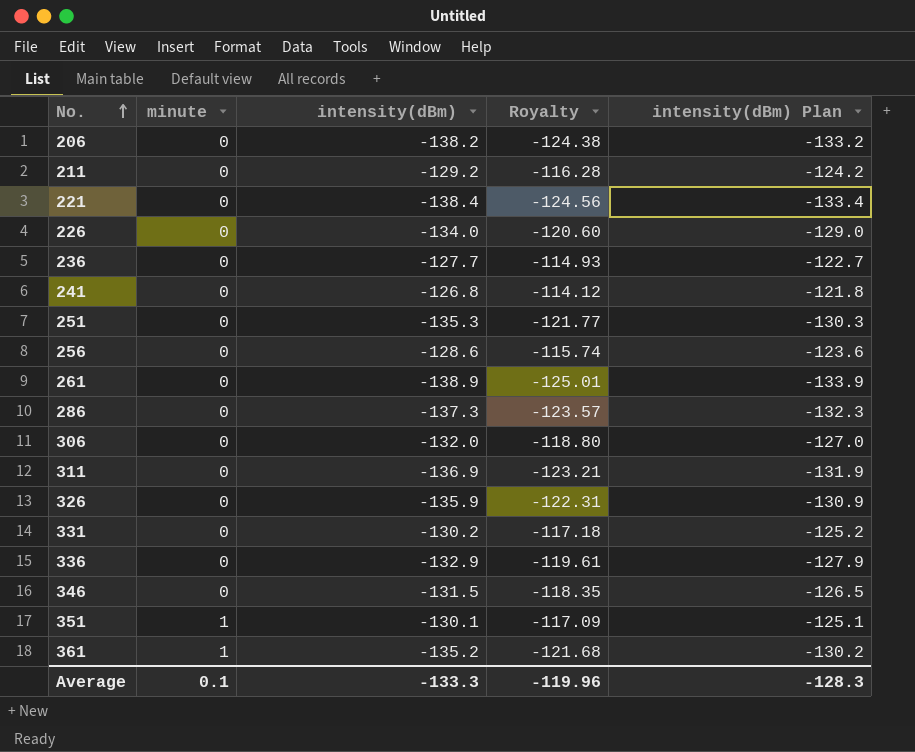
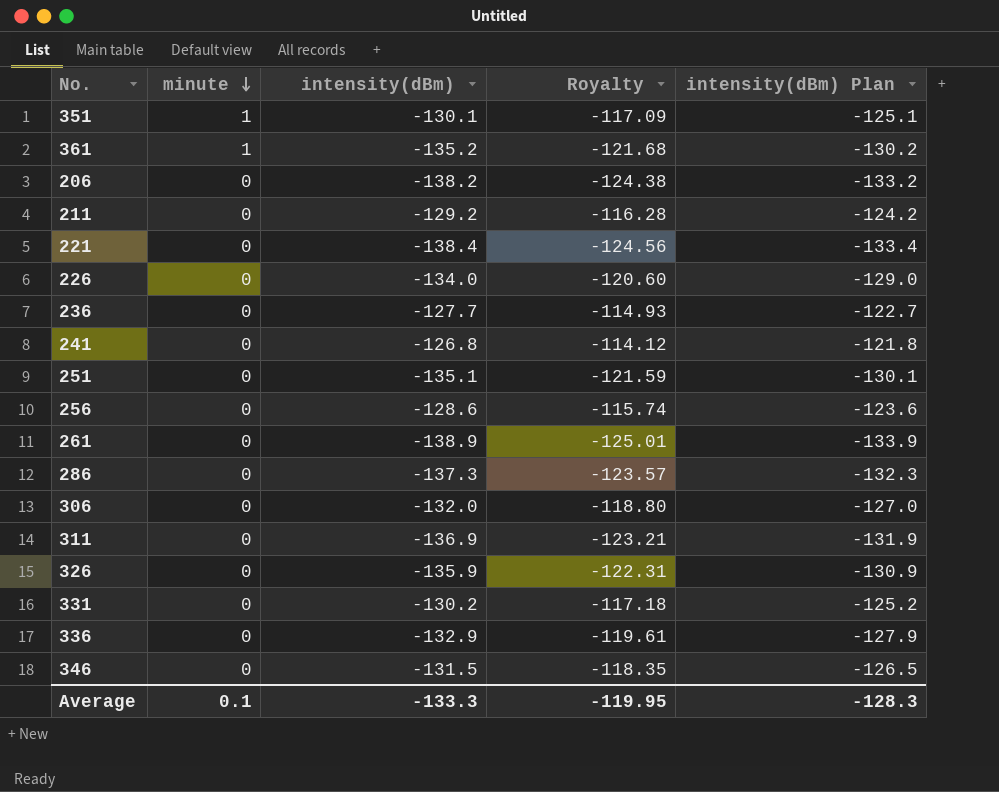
row order: No. ascending -> minute descending
251 | intensity(dBm): -135.3 -> -135.1
251 | Royalty: -121.77 -> -121.59
251 | intensity(dBm) Plan: -130.3 -> -130.1
Average | Royalty: -119.96 -> -119.95

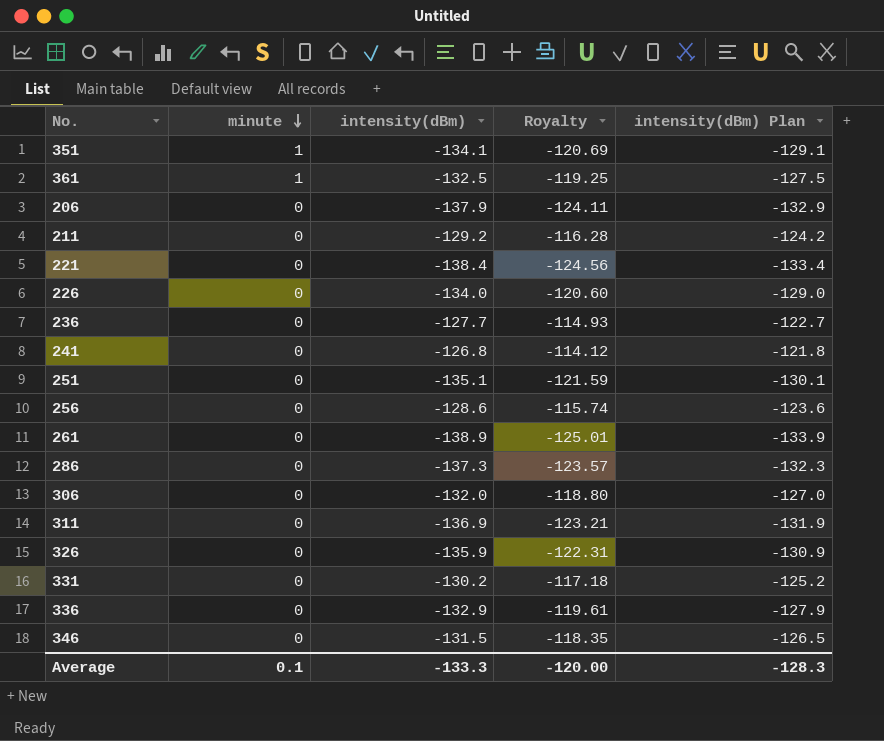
351 | intensity(dBm): -130.1 -> -134.1
351 | Royalty: -117.09 -> -120.69
351 | intensity(dBm) Plan: -125.1 -> -129.1
361 | intensity(dBm): -135.2 -> -132.5
361 | Royalty: -121.68 -> -119.25
361 | intensity(dBm) Plan: -130.2 -> -127.5
206 | intensity(dBm): -138.2 -> -137.9
206 | Royalty: -124.38 -> -124.11
206 | intensity(dBm) Plan: -133.2 -> -132.9
Average | Royalty: -119.95 -> -120.00

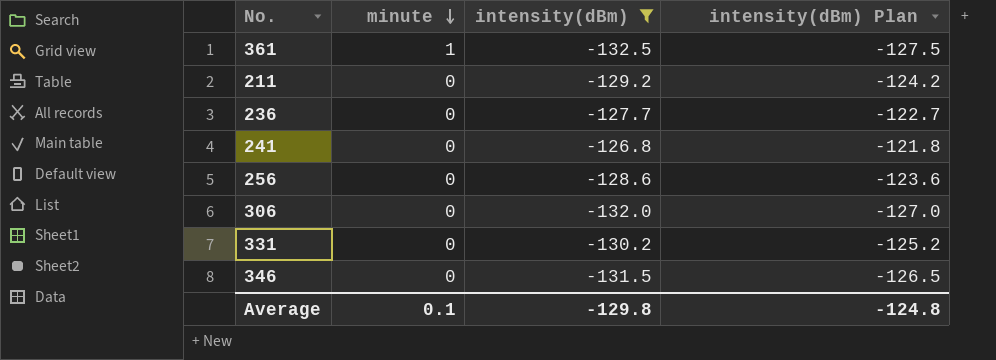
filter: none -> intensity(dBm) >= -132.5
column Royalty | formula: [intensity(dBm)] * 0.9 -> none
Average | intensity(dBm): -133.3 -> -129.8
Average | intensity(dBm) Plan: -128.3 -> -124.8

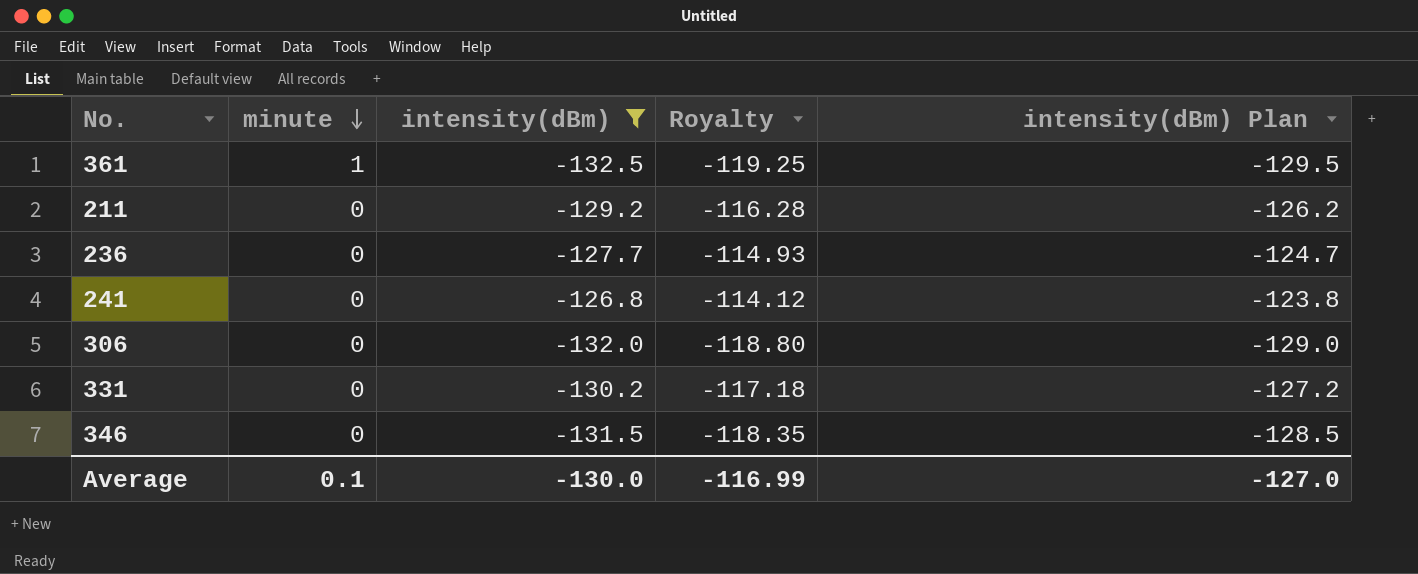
column Royalty | formula: none -> [intensity(dBm)] * 0.9
column intensity(dBm) Plan | formula: [intensity(dBm)] + 5 -> [intensity(dBm)] + 3
row 256: 0 | -128.6 | -123.6 -> none
Average | intensity(dBm): -129.8 -> -130.0
Average | intensity(dBm) Plan: -124.8 -> -127.0

